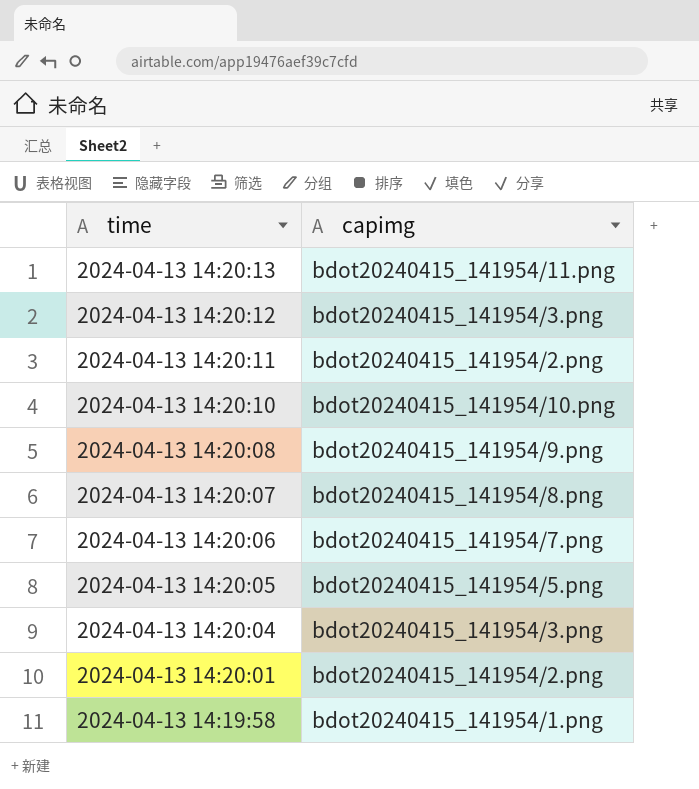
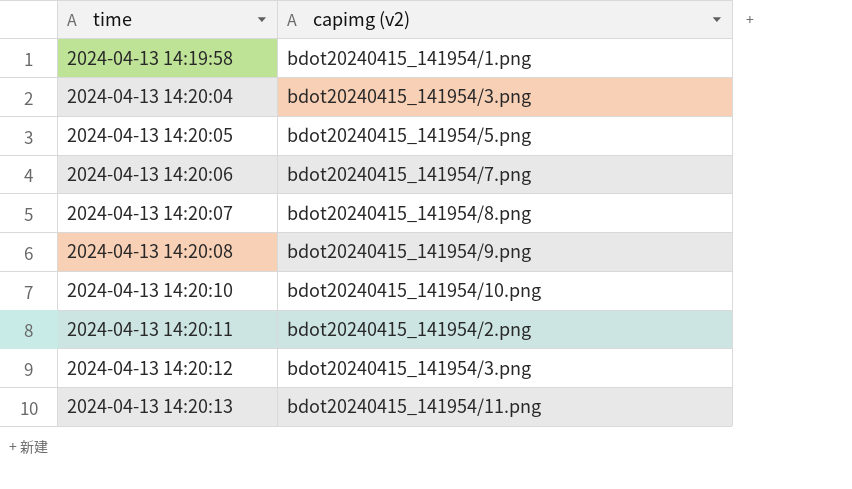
row order: time descending -> time ascending
column name: capimg -> capimg (v2)
row 2024-04-13 14:20:01: bdot20240415_141954/2.png -> none

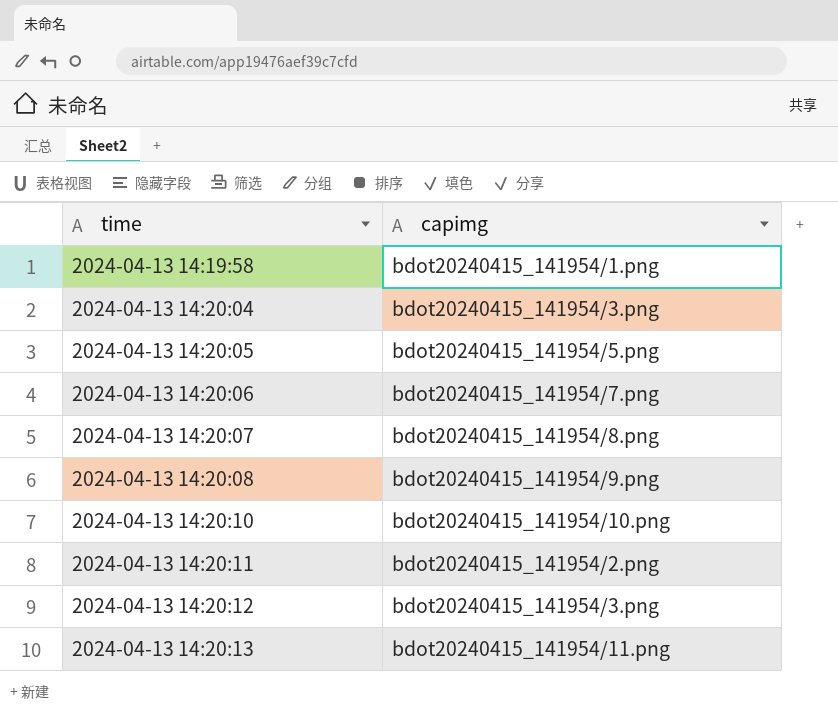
column name: capimg (v2) -> capimg

